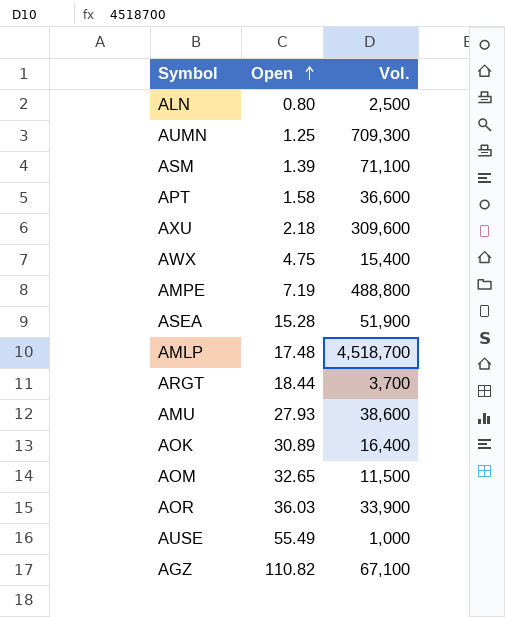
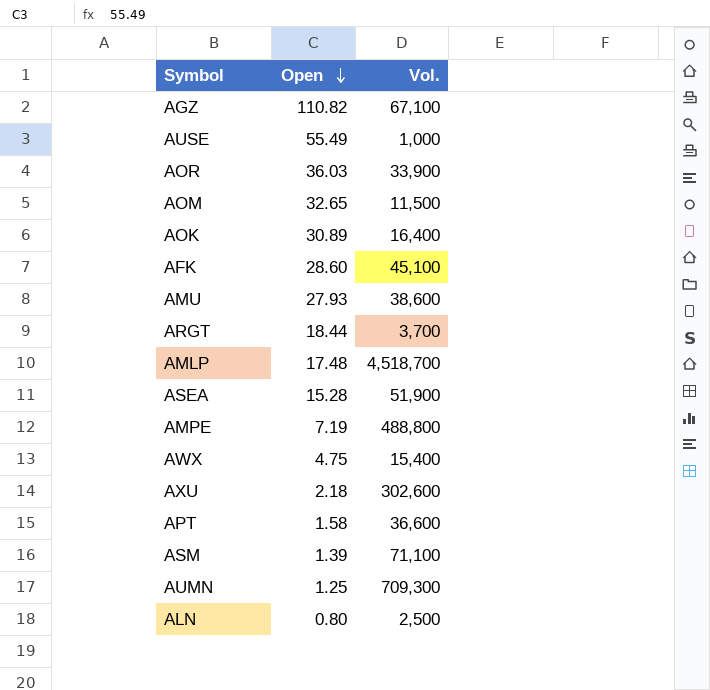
row order: Open ascending -> Open descending
row AFK: none -> 28.60 | 45,100
AXU | Vol.: 309,600 -> 302,600

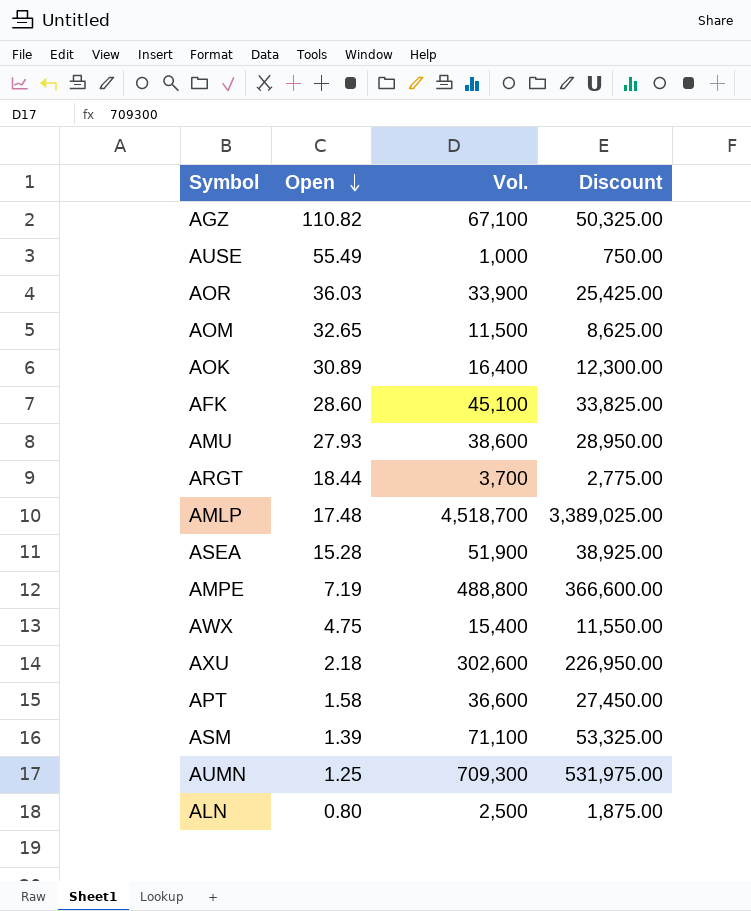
column Discount | formula: none -> [Vol.] * 0.75

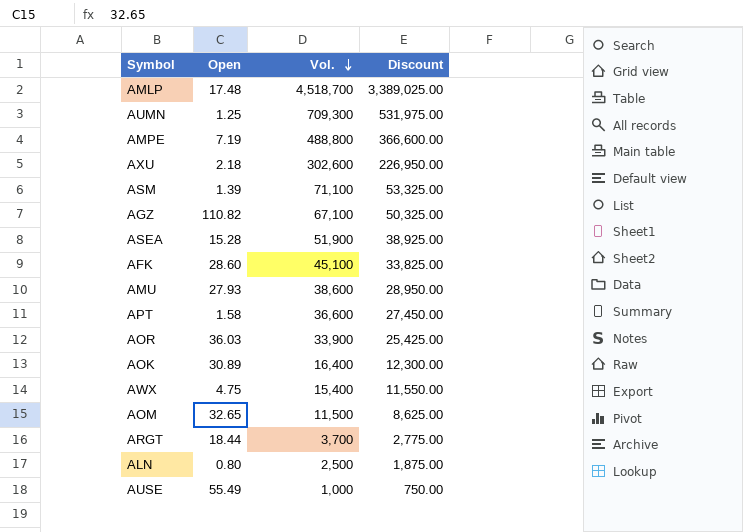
row order: Open descending -> Vol. descending

